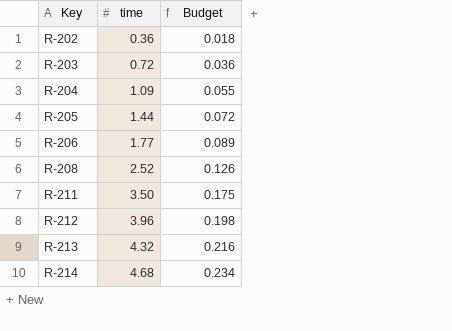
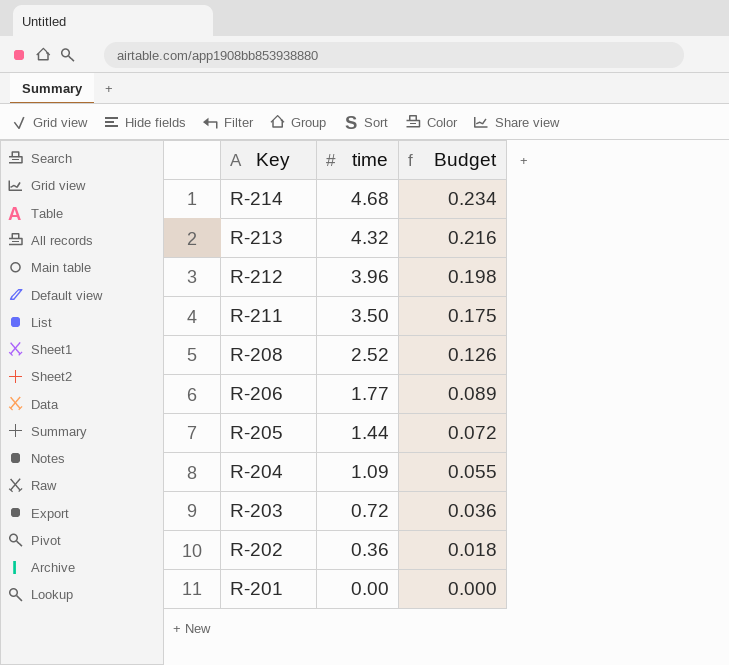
row order: Key ascending -> Key descending
row R-201: none -> 0.00 | 0.000

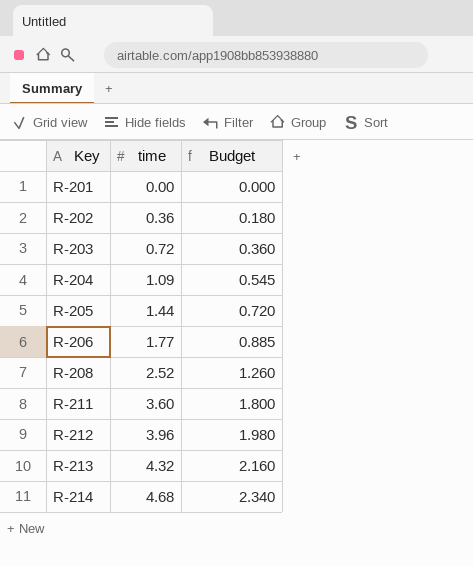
row order: Key descending -> Key ascending
column Budget | formula: [time] * 0.05 -> [time] * 0.5
R-211 | time: 3.50 -> 3.60

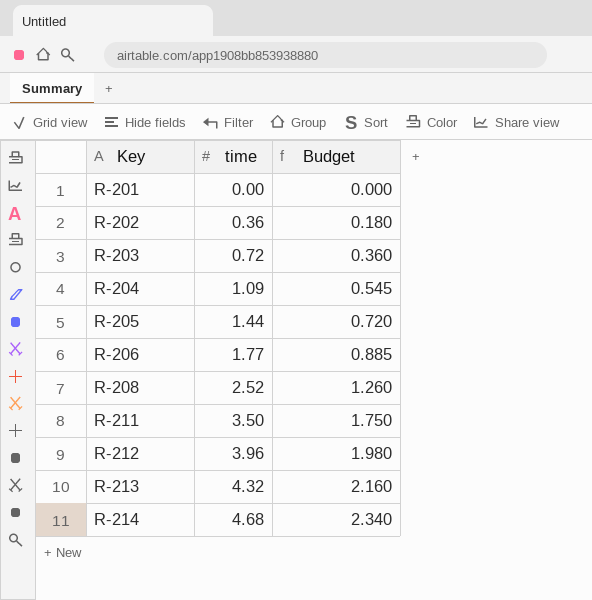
R-211 | time: 3.60 -> 3.50
R-211 | Budget: 1.800 -> 1.750

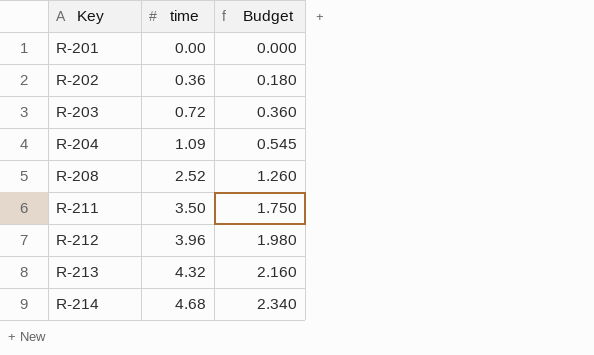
row R-205: 1.44 | 0.720 -> none
row R-206: 1.77 | 0.885 -> none

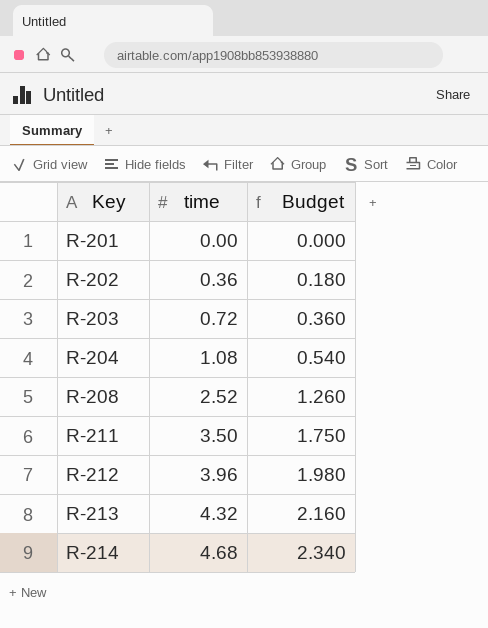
R-204 | time: 1.09 -> 1.08
R-204 | Budget: 0.545 -> 0.540

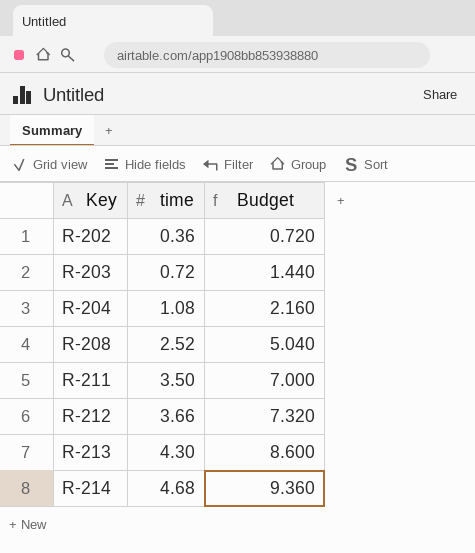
column Budget | formula: [time] * 0.5 -> [time] * 2
row R-201: 0.00 | 0.000 -> none
R-212 | time: 3.96 -> 3.66
R-213 | time: 4.32 -> 4.30

